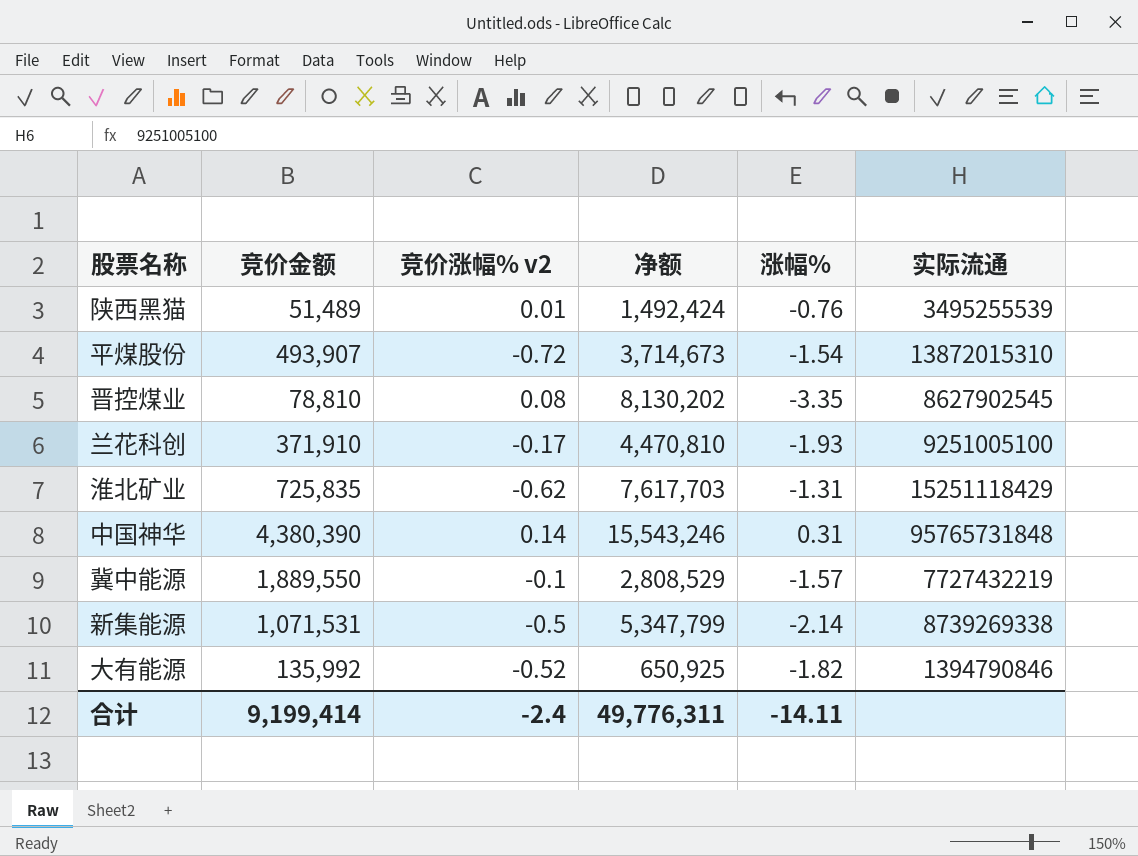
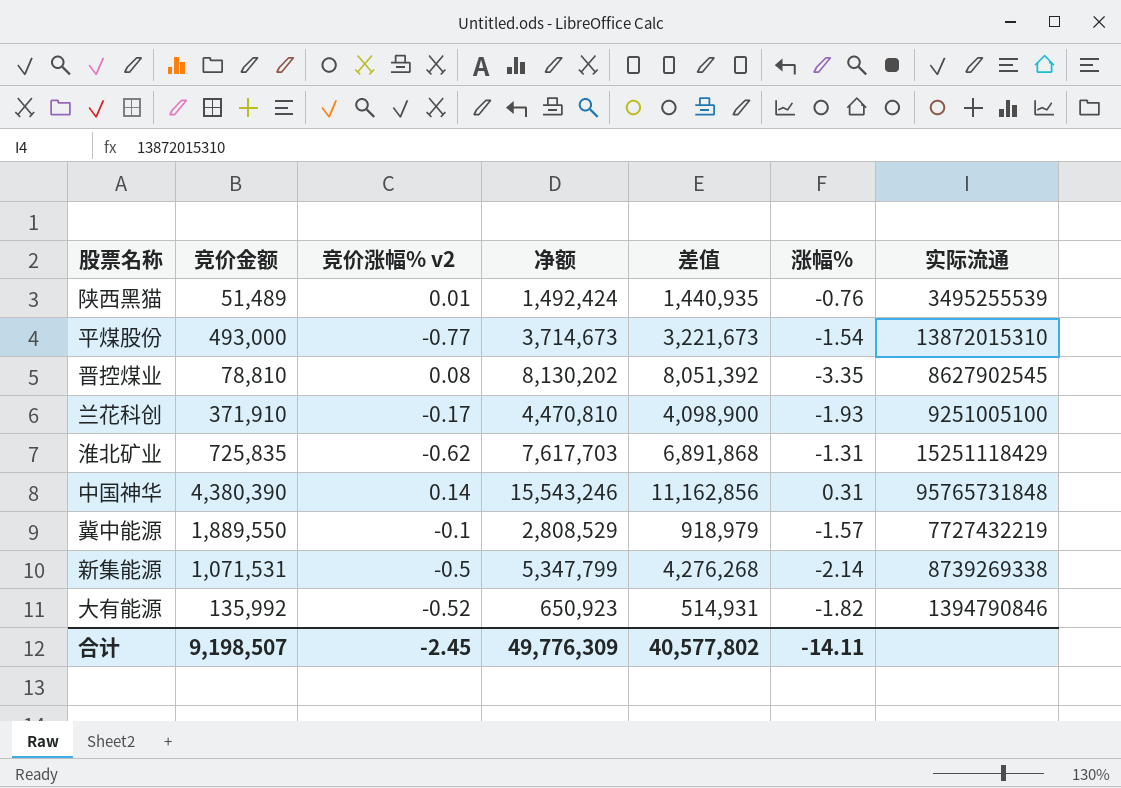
column 差值 | formula: none -> [净额] - [竞价金额]
平煤股份 | 竞价金额: 493,907 -> 493,000
平煤股份 | 竞价涨幅% v2: -0.72 -> -0.77
大有能源 | 净额: 650,925 -> 650,923
合计 | 竞价金额: 9,199,414 -> 9,198,507
合计 | 竞价涨幅% v2: -2.4 -> -2.45
合计 | 净额: 49,776,311 -> 49,776,309

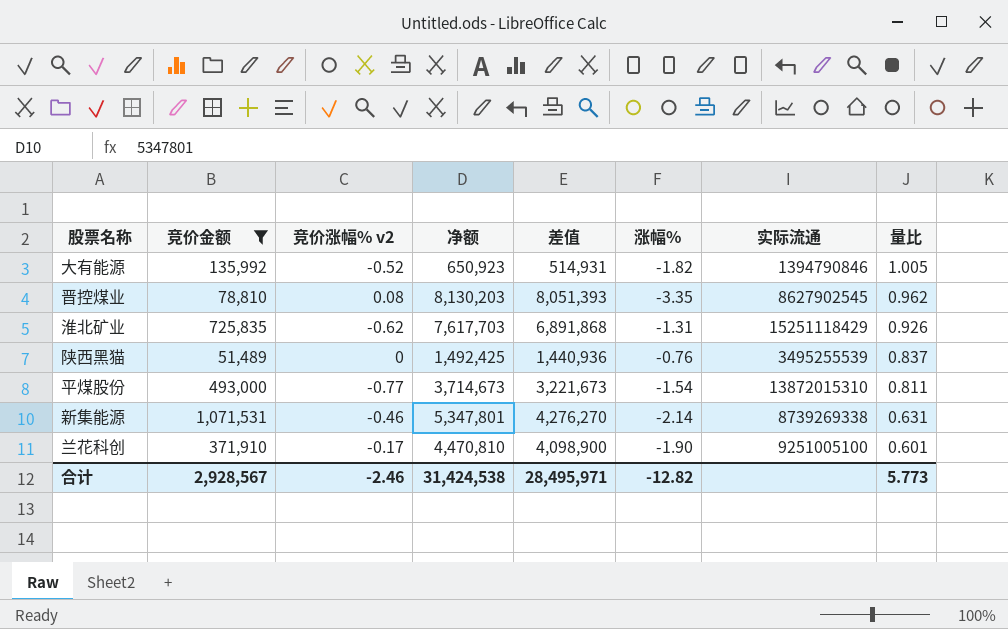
filter: none -> 竞价金额 <= 1,071,531
row order: none -> 量比 descending
column 量比 | position: none -> 8
晋控煤业 | 净额: 8,130,202 -> 8,130,203
晋控煤业 | 差值: 8,051,392 -> 8,051,393
陕西黑猫 | 竞价涨幅% v2: 0.01 -> 0
陕西黑猫 | 净额: 1,492,424 -> 1,492,425
陕西黑猫 | 差值: 1,440,935 -> 1,440,936
新集能源 | 竞价涨幅% v2: -0.5 -> -0.46
新集能源 | 净额: 5,347,799 -> 5,347,801
新集能源 | 差值: 4,276,268 -> 4,276,270
兰花科创 | 涨幅%: -1.93 -> -1.90
合计 | 竞价金额: 9,198,507 -> 2,928,567
合计 | 竞价涨幅% v2: -2.45 -> -2.46
合计 | 净额: 49,776,309 -> 31,424,538
合计 | 差值: 40,577,802 -> 28,495,971
合计 | 涨幅%: -14.11 -> -12.82

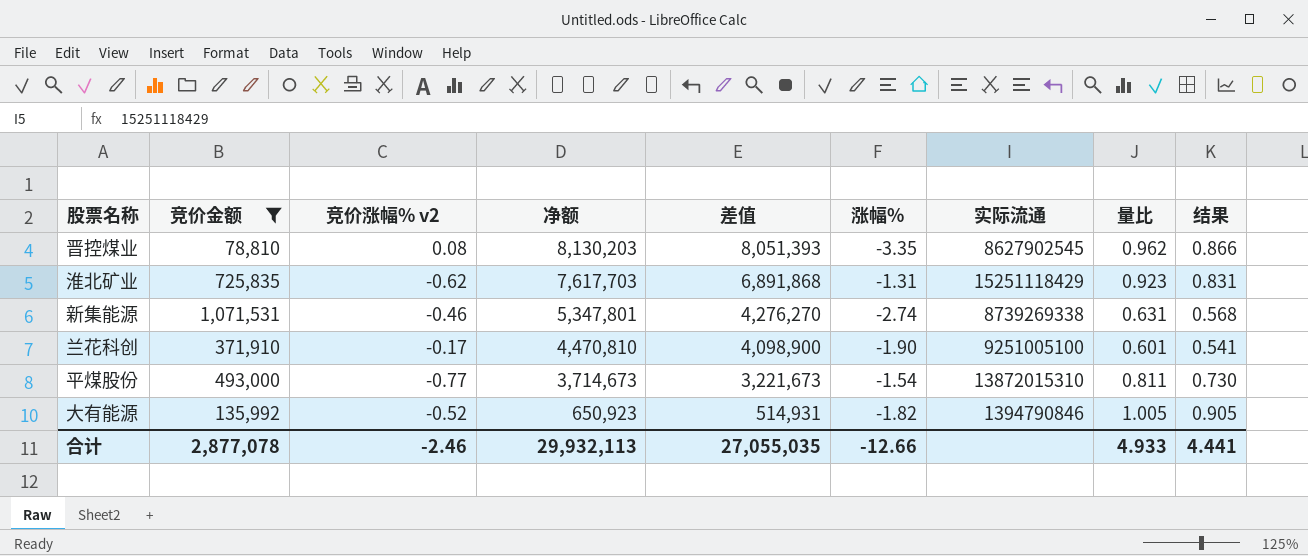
row order: 量比 descending -> 净额 descending
column 结果 | formula: none -> [量比] * 0.9
row 陕西黑猫: 51,489 | 0 | 1,492,425 | 1,440,936 | -0.76 | 3495255539 | 0.837 -> none
淮北矿业 | 量比: 0.926 -> 0.923
新集能源 | 涨幅%: -2.14 -> -2.74
合计 | 竞价金额: 2,928,567 -> 2,877,078
合计 | 净额: 31,424,538 -> 29,932,113
合计 | 差值: 28,495,971 -> 27,055,035
合计 | 涨幅%: -12.82 -> -12.66
合计 | 量比: 5.773 -> 4.933

